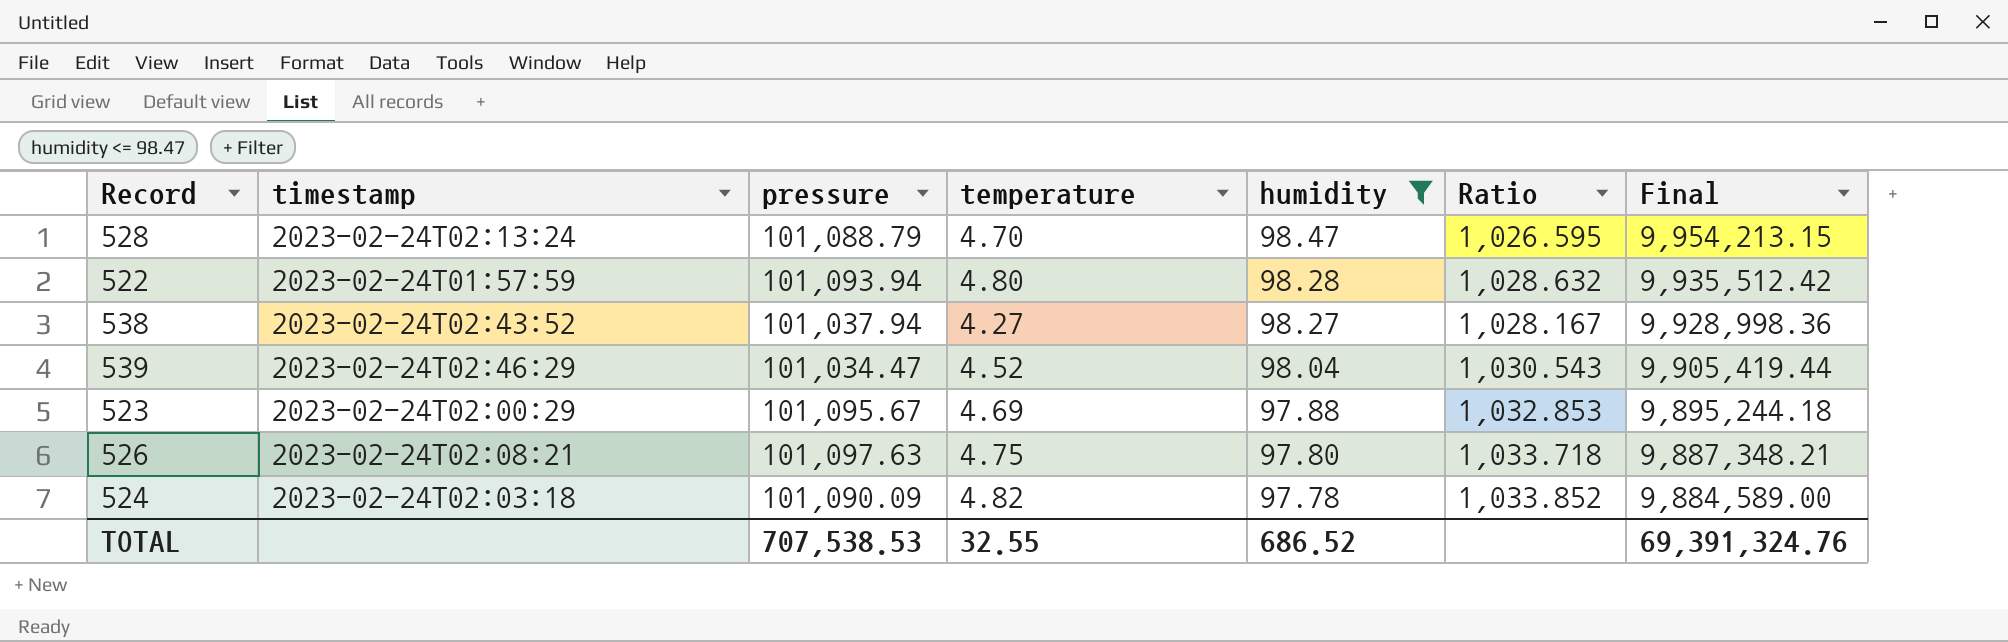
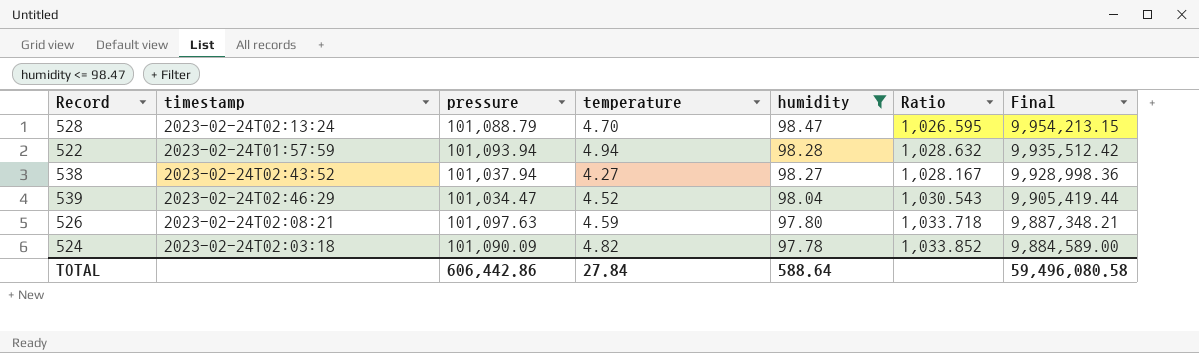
row 523: 2023-02-24T02:00:29 | 101,095.67 | 4.69 | 97.88 | 1,032.853 | 9,895,244.18 -> none
522 | temperature: 4.80 -> 4.94
526 | temperature: 4.75 -> 4.59
TOTAL | pressure: 707,538.53 -> 606,442.86
TOTAL | temperature: 32.55 -> 27.84
TOTAL | humidity: 686.52 -> 588.64
TOTAL | Final: 69,391,324.76 -> 59,496,080.58

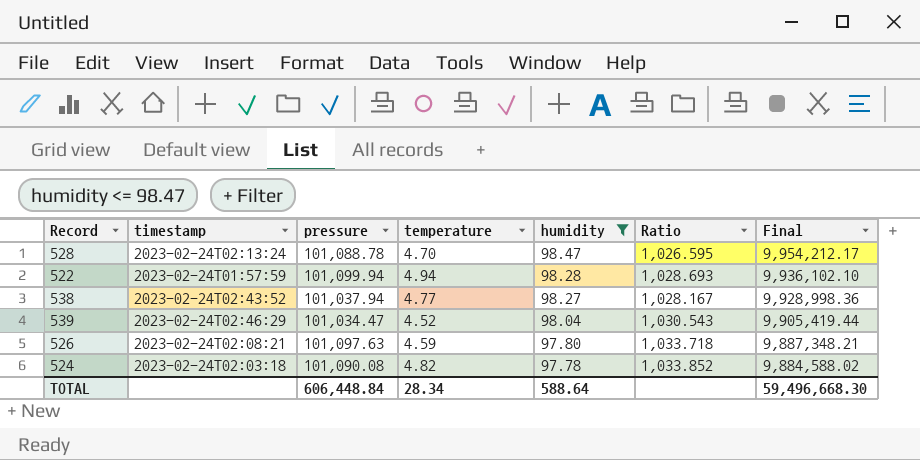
528 | pressure: 101,088.79 -> 101,088.78
528 | Final: 9,954,213.15 -> 9,954,212.17
522 | pressure: 101,093.94 -> 101,099.94
522 | Ratio: 1,028.632 -> 1,028.693
522 | Final: 9,935,512.42 -> 9,936,102.10
538 | temperature: 4.27 -> 4.77
524 | pressure: 101,090.09 -> 101,090.08
524 | Final: 9,884,589.00 -> 9,884,588.02
TOTAL | pressure: 606,442.86 -> 606,448.84
TOTAL | temperature: 27.84 -> 28.34
TOTAL | Final: 59,496,080.58 -> 59,496,668.30

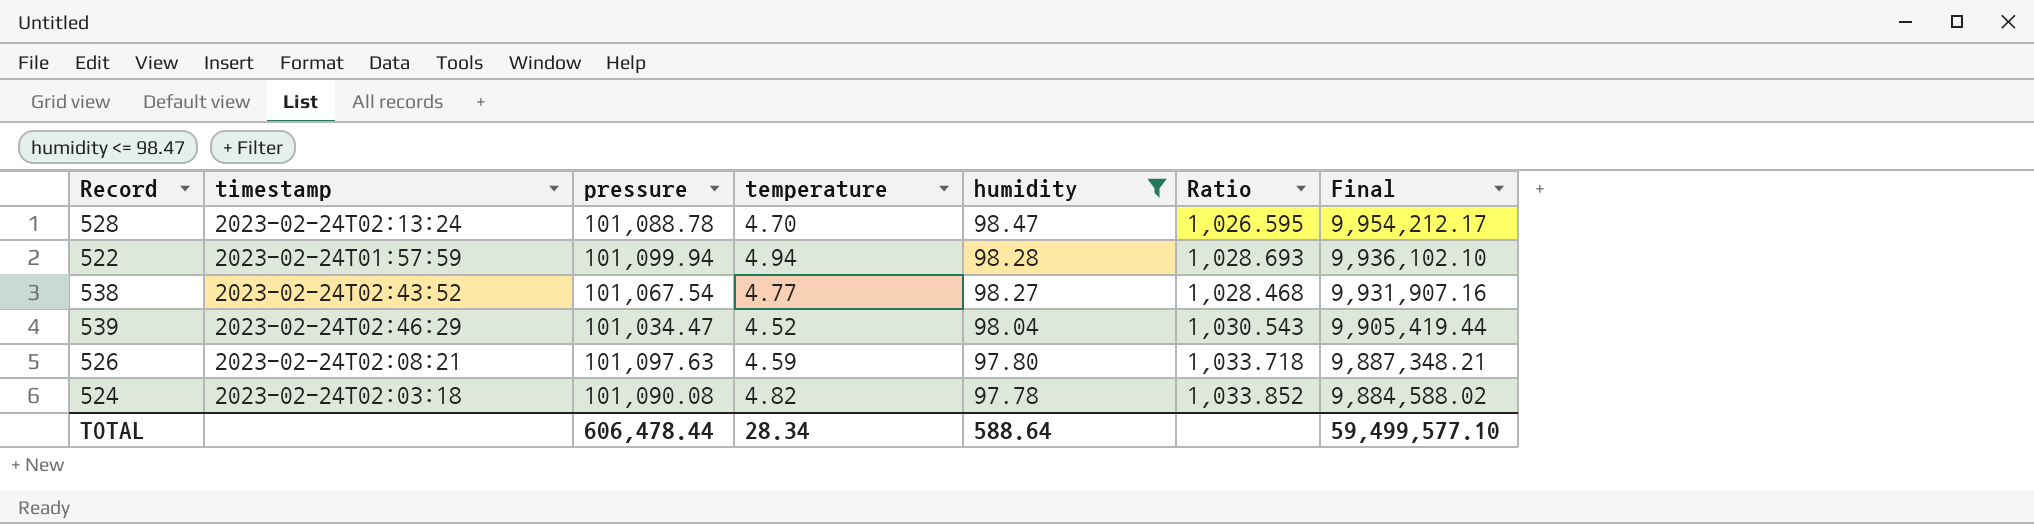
538 | pressure: 101,037.94 -> 101,067.54
538 | Ratio: 1,028.167 -> 1,028.468
538 | Final: 9,928,998.36 -> 9,931,907.16
TOTAL | pressure: 606,448.84 -> 606,478.44
TOTAL | Final: 59,496,668.30 -> 59,499,577.10

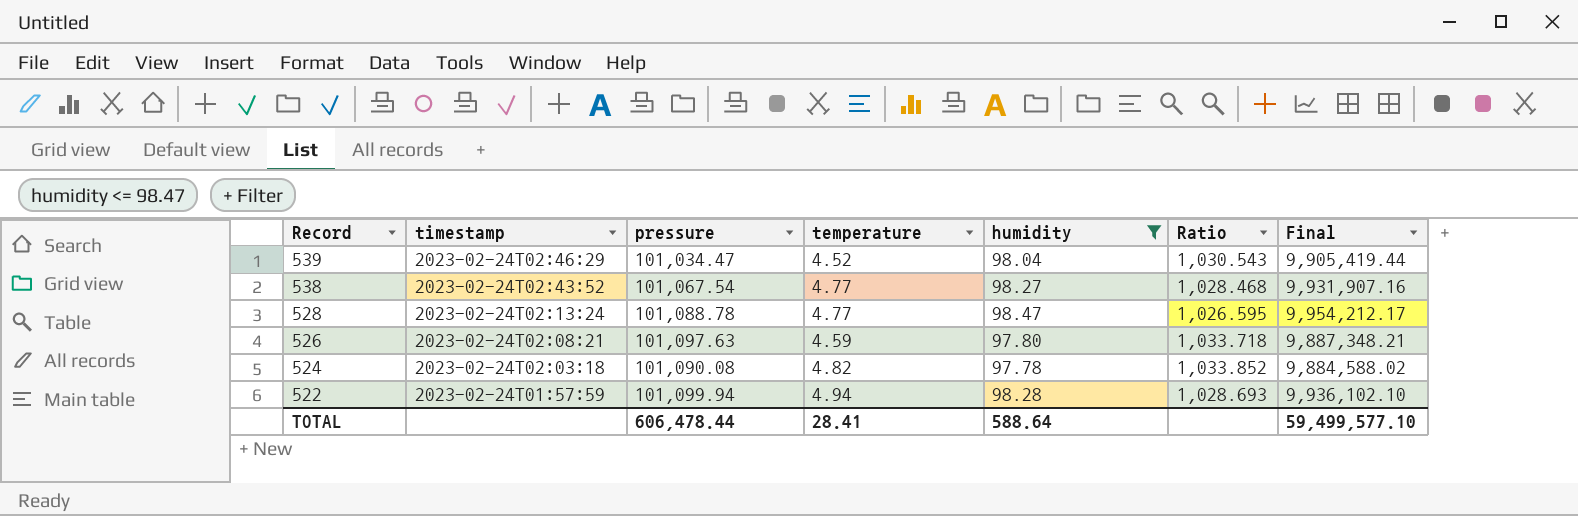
row order: humidity descending -> Record descending
528 | temperature: 4.70 -> 4.77
TOTAL | temperature: 28.34 -> 28.41

